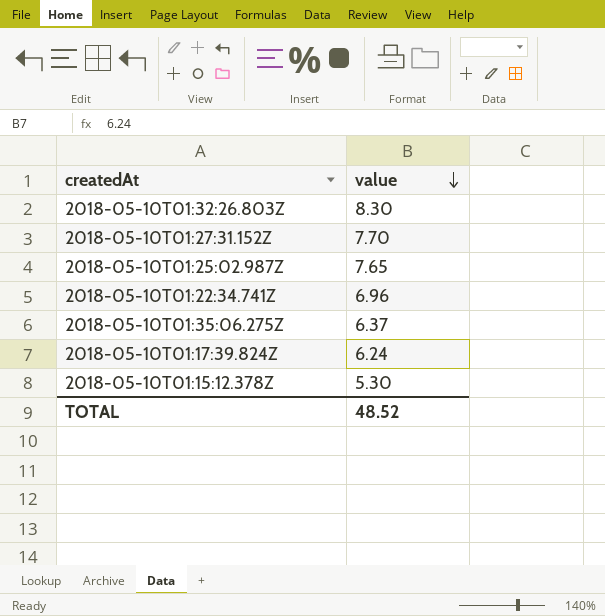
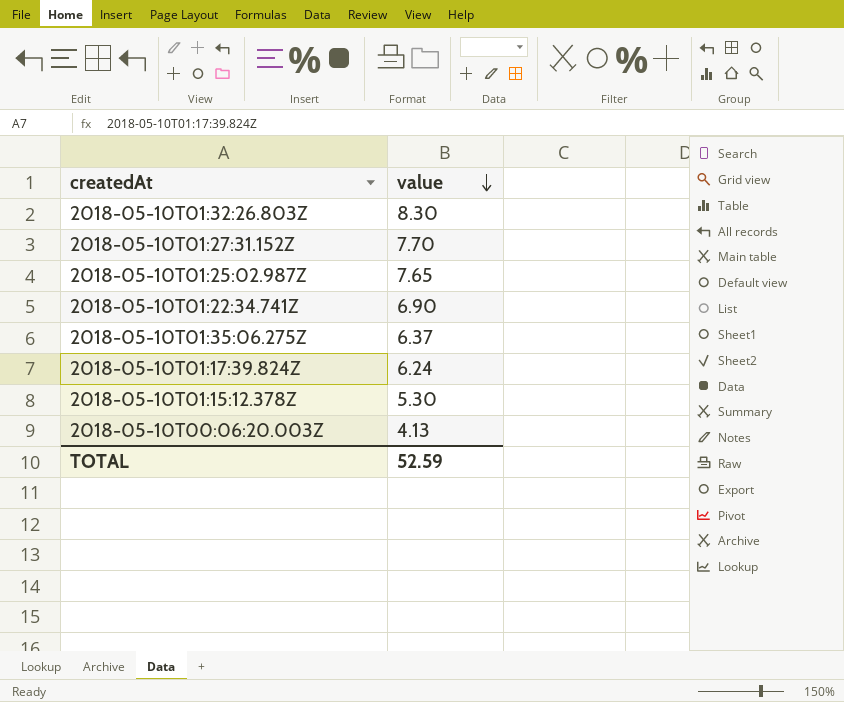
2018-05-10T01:22:34.741Z | value: 6.96 -> 6.90
row 2018-05-10T00:06:20.003Z: none -> 4.13
TOTAL | value: 48.52 -> 52.59

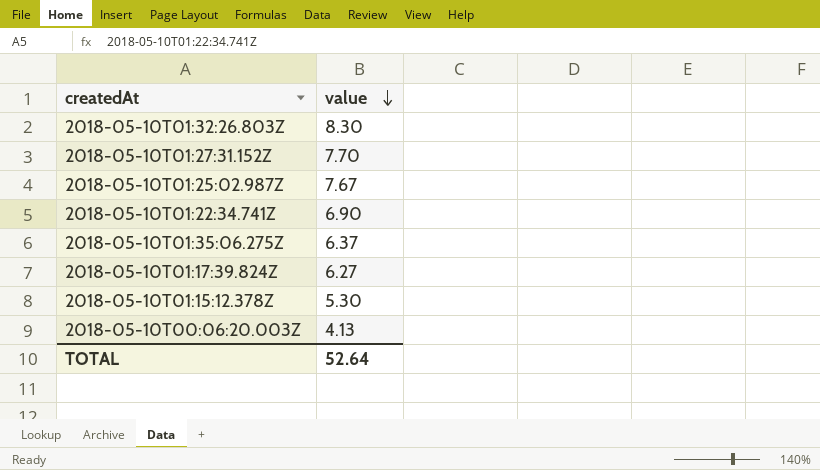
2018-05-10T01:25:02.987Z | value: 7.65 -> 7.67
2018-05-10T01:17:39.824Z | value: 6.24 -> 6.27
TOTAL | value: 52.59 -> 52.64

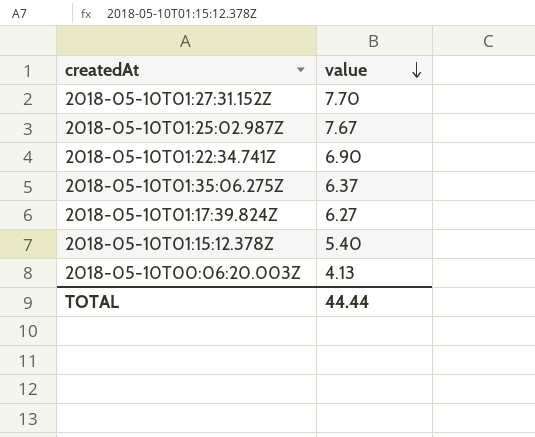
row 2018-05-10T01:32:26.803Z: 8.30 -> none
2018-05-10T01:15:12.378Z | value: 5.30 -> 5.40
TOTAL | value: 52.64 -> 44.44

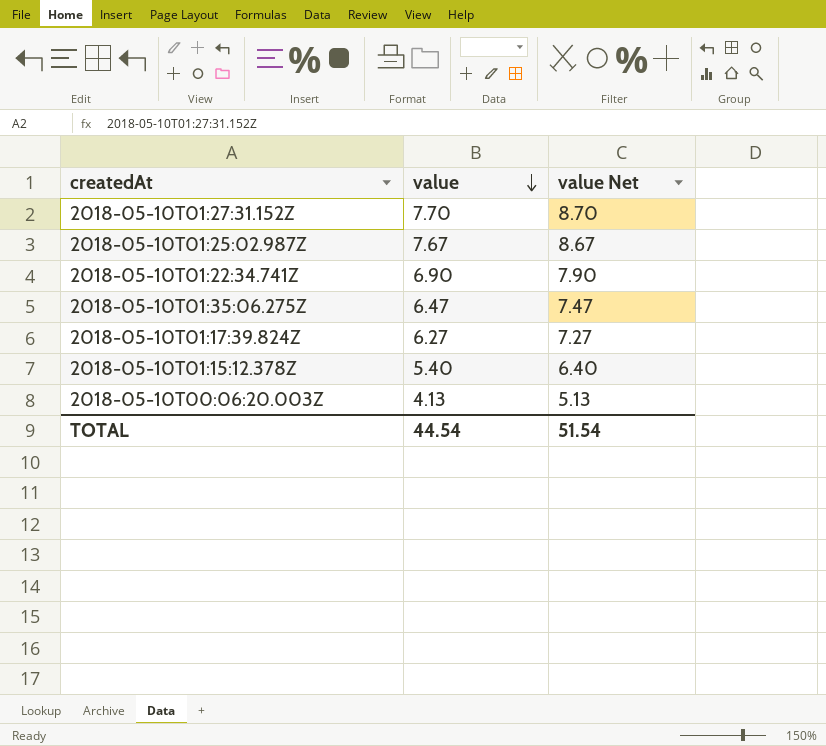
column value Net | formula: none -> [value] + 1
2018-05-10T01:35:06.275Z | value: 6.37 -> 6.47
TOTAL | value: 44.44 -> 44.54

